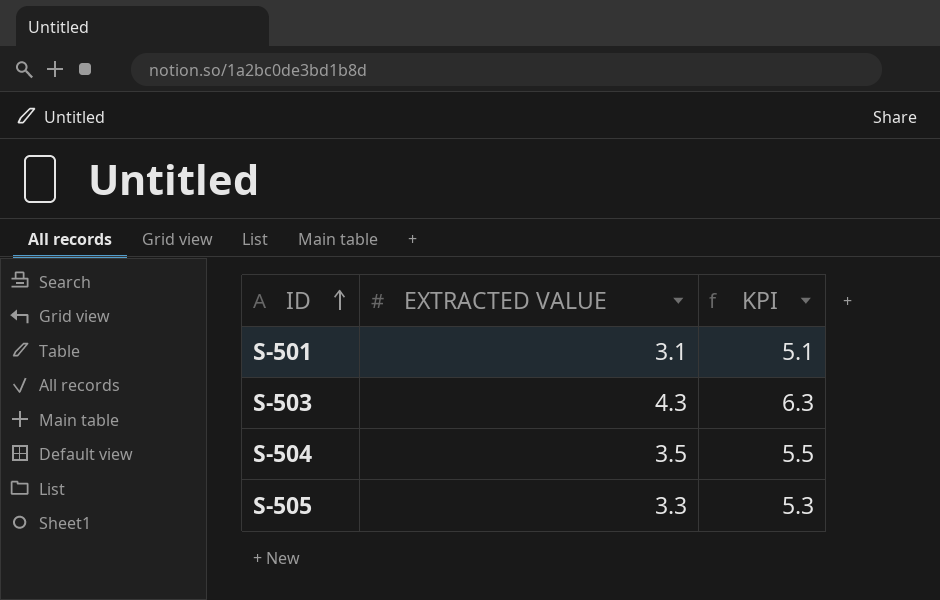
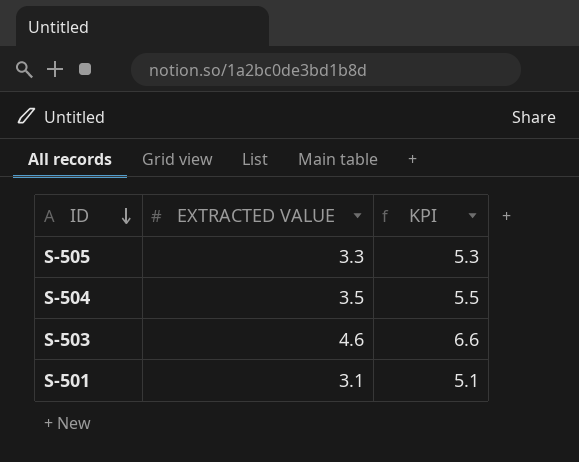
row order: ID ascending -> ID descending
S-503 | EXTRACTED VALUE: 4.3 -> 4.6
S-503 | KPI: 6.3 -> 6.6

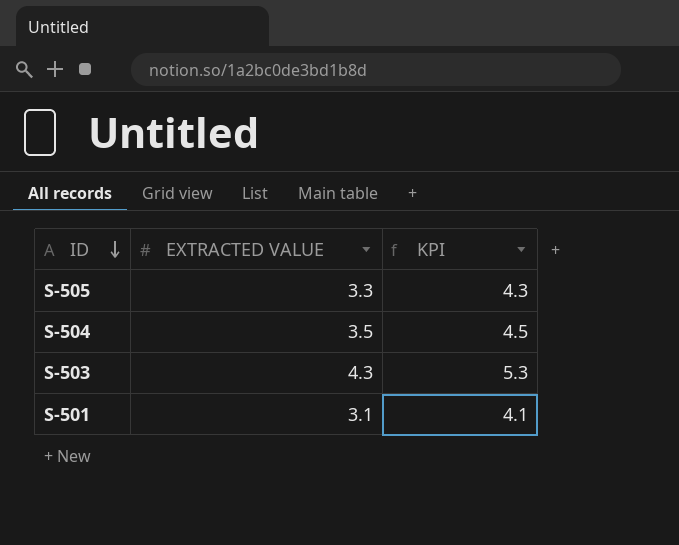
column KPI | formula: [EXTRACTED VALUE] + 2 -> [EXTRACTED VALUE] + 1
S-503 | EXTRACTED VALUE: 4.6 -> 4.3

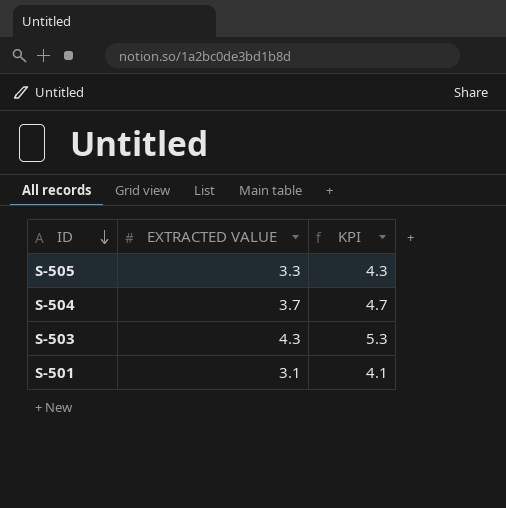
S-504 | EXTRACTED VALUE: 3.5 -> 3.7
S-504 | KPI: 4.5 -> 4.7

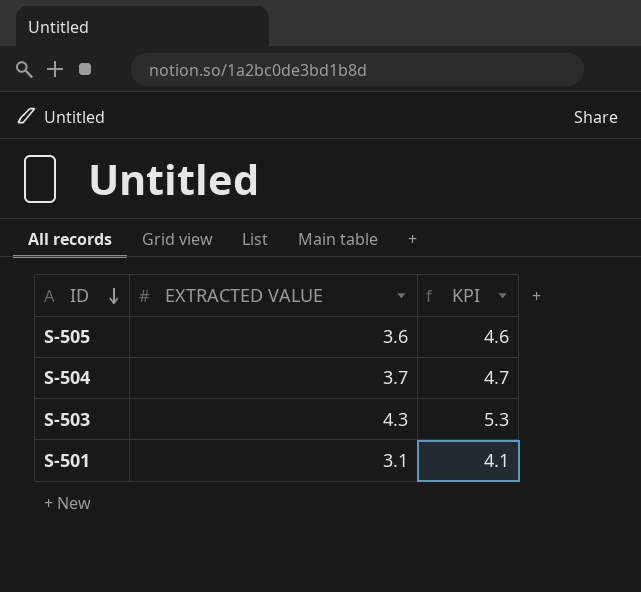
S-505 | EXTRACTED VALUE: 3.3 -> 3.6
S-505 | KPI: 4.3 -> 4.6

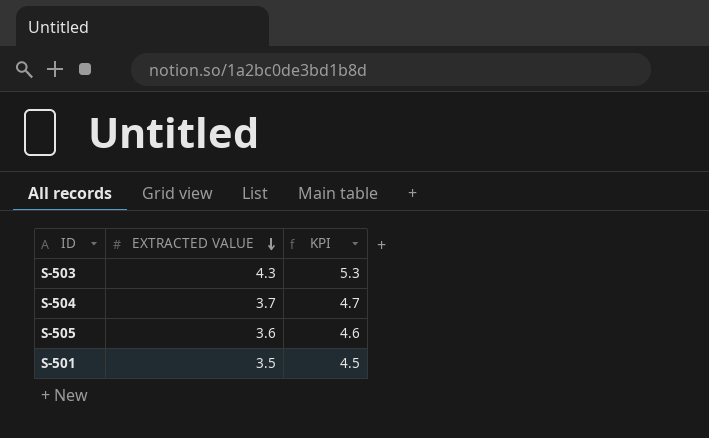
row order: ID descending -> EXTRACTED VALUE descending
S-501 | EXTRACTED VALUE: 3.1 -> 3.5
S-501 | KPI: 4.1 -> 4.5

